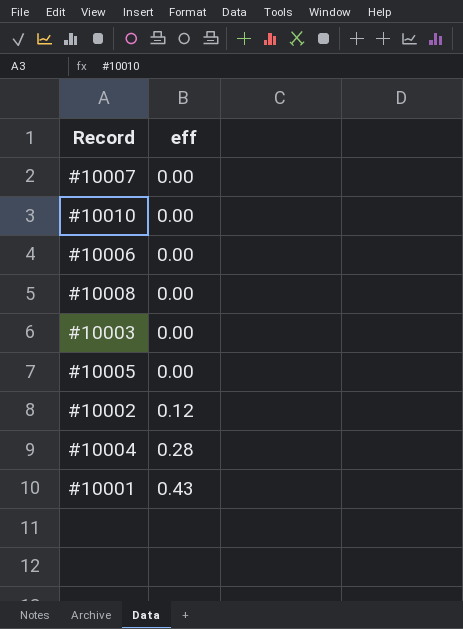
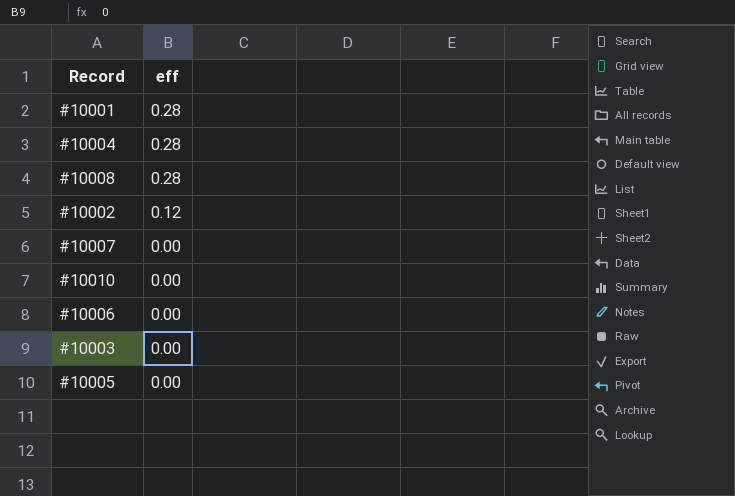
row order: eff ascending -> eff descending
#10001 | eff: 0.43 -> 0.28
#10008 | eff: 0.00 -> 0.28

